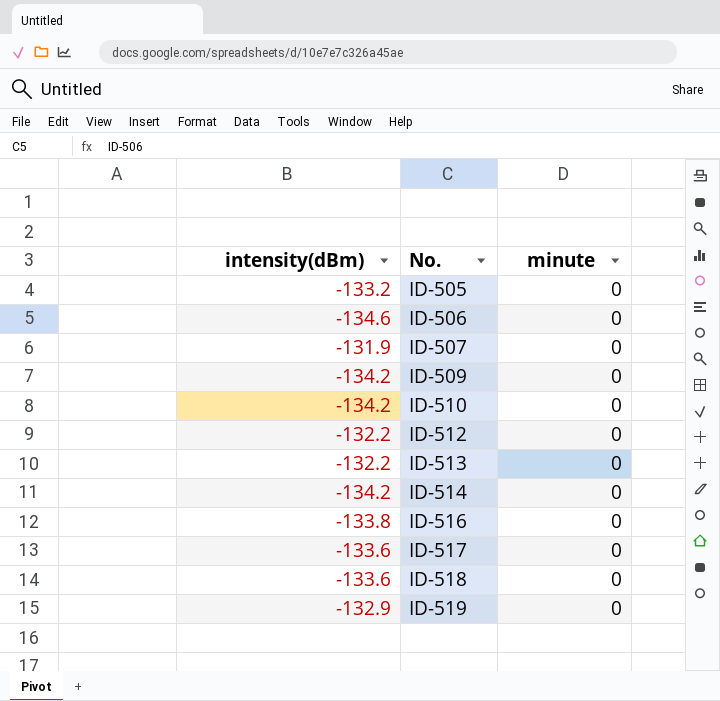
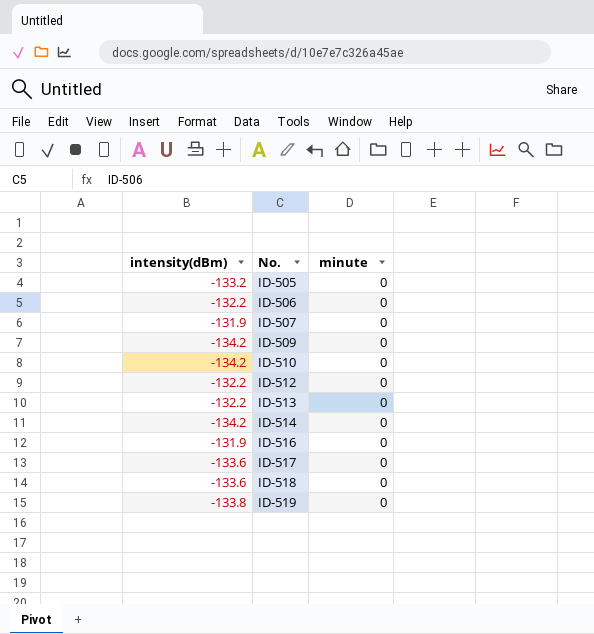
ID-506 | intensity(dBm): -134.6 -> -132.2
ID-516 | intensity(dBm): -133.8 -> -131.9
ID-519 | intensity(dBm): -132.9 -> -133.8

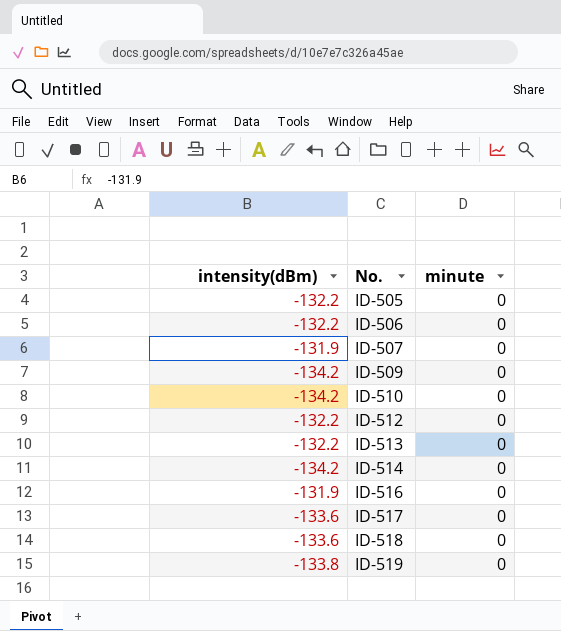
ID-505 | intensity(dBm): -133.2 -> -132.2

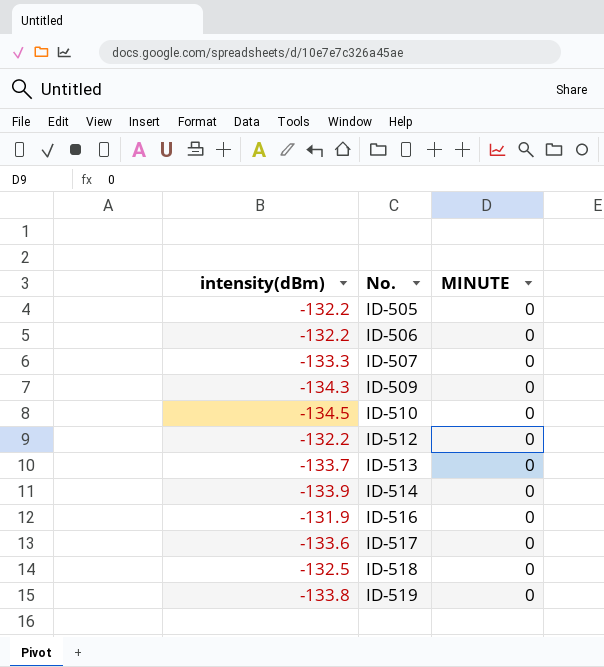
column name: minute -> MINUTE
ID-507 | intensity(dBm): -131.9 -> -133.3
ID-509 | intensity(dBm): -134.2 -> -134.3
ID-510 | intensity(dBm): -134.2 -> -134.5
ID-513 | intensity(dBm): -132.2 -> -133.7
ID-514 | intensity(dBm): -134.2 -> -133.9
ID-518 | intensity(dBm): -133.6 -> -132.5

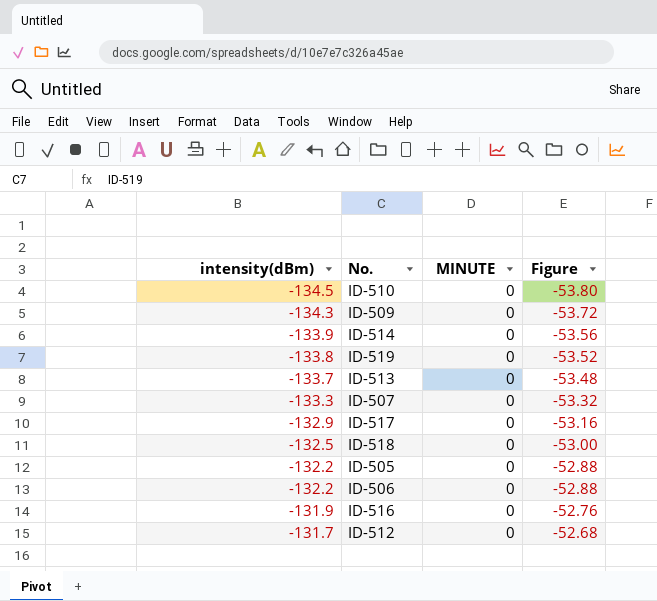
row order: No. ascending -> intensity(dBm) ascending
column Figure | formula: none -> [intensity(dBm)] * 0.4
ID-517 | intensity(dBm): -133.6 -> -132.9
ID-512 | intensity(dBm): -132.2 -> -131.7

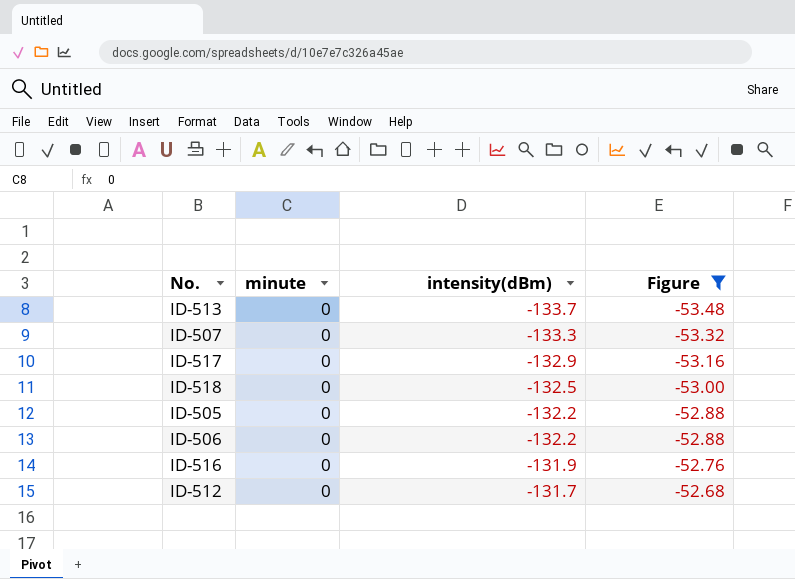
filter: none -> Figure >= -53.48
column name: MINUTE -> minute
column intensity(dBm) | position: 1 -> 3

